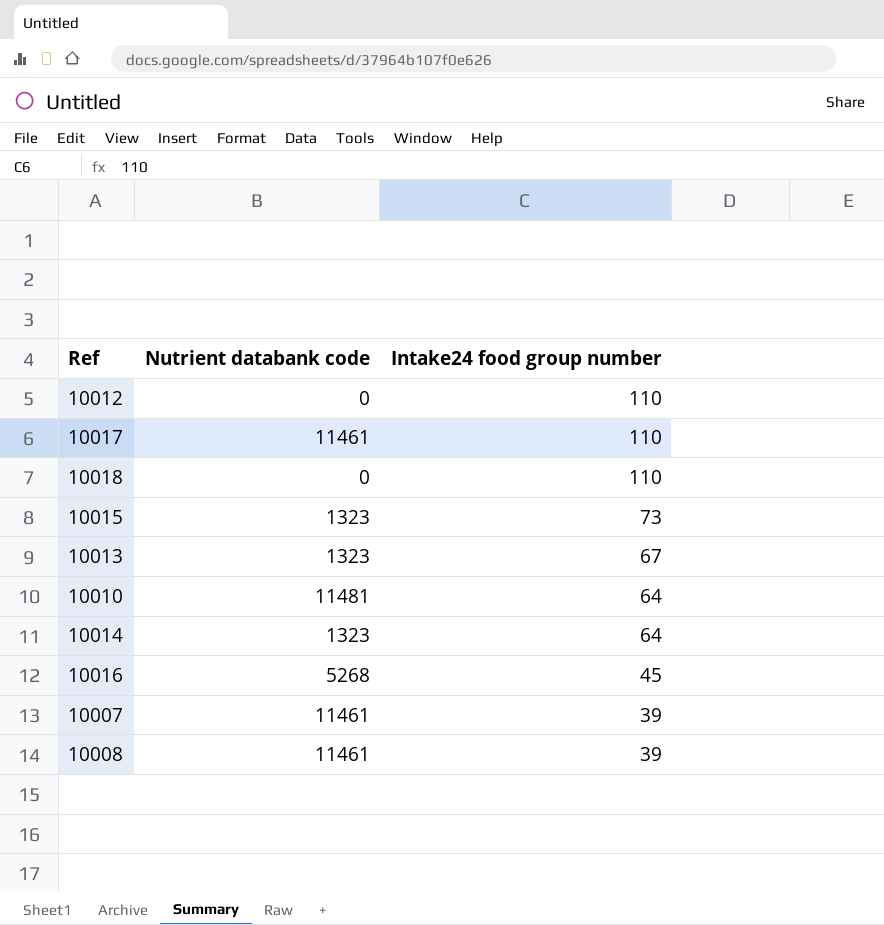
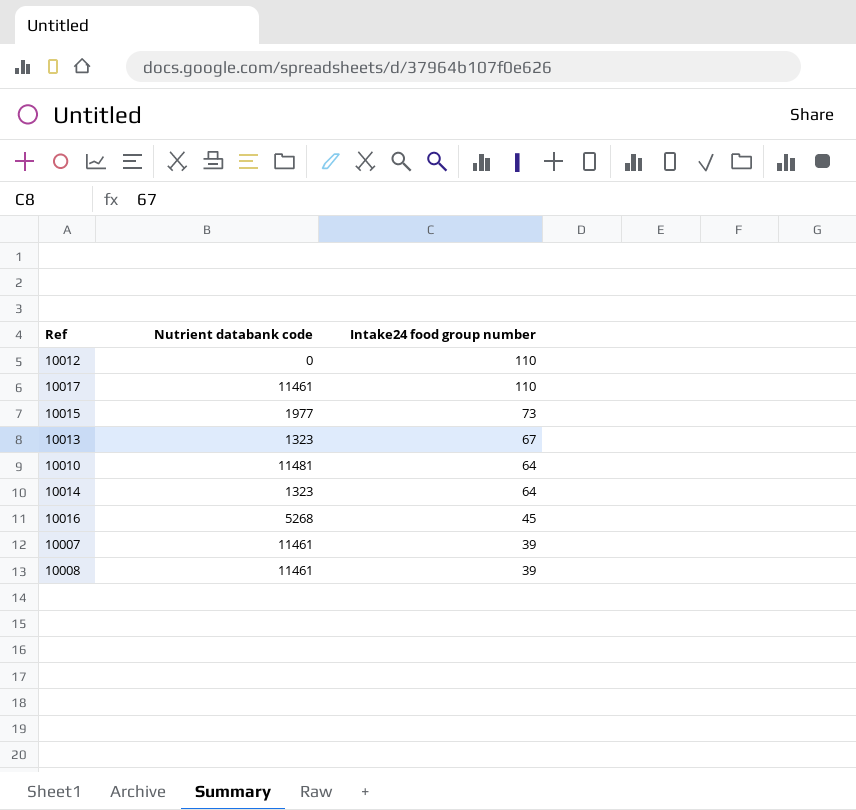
row 10018: 0 | 110 -> none
10015 | Nutrient databank code: 1323 -> 1977

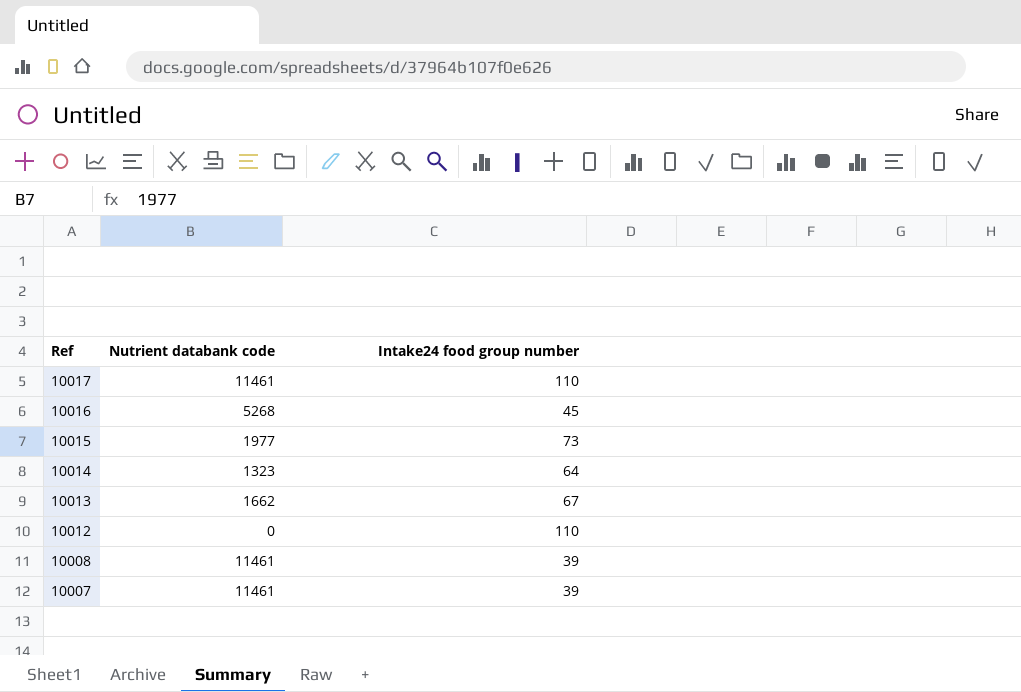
row order: Intake24 food group number descending -> Ref descending
row 10010: 11481 | 64 -> none
10013 | Nutrient databank code: 1323 -> 1662

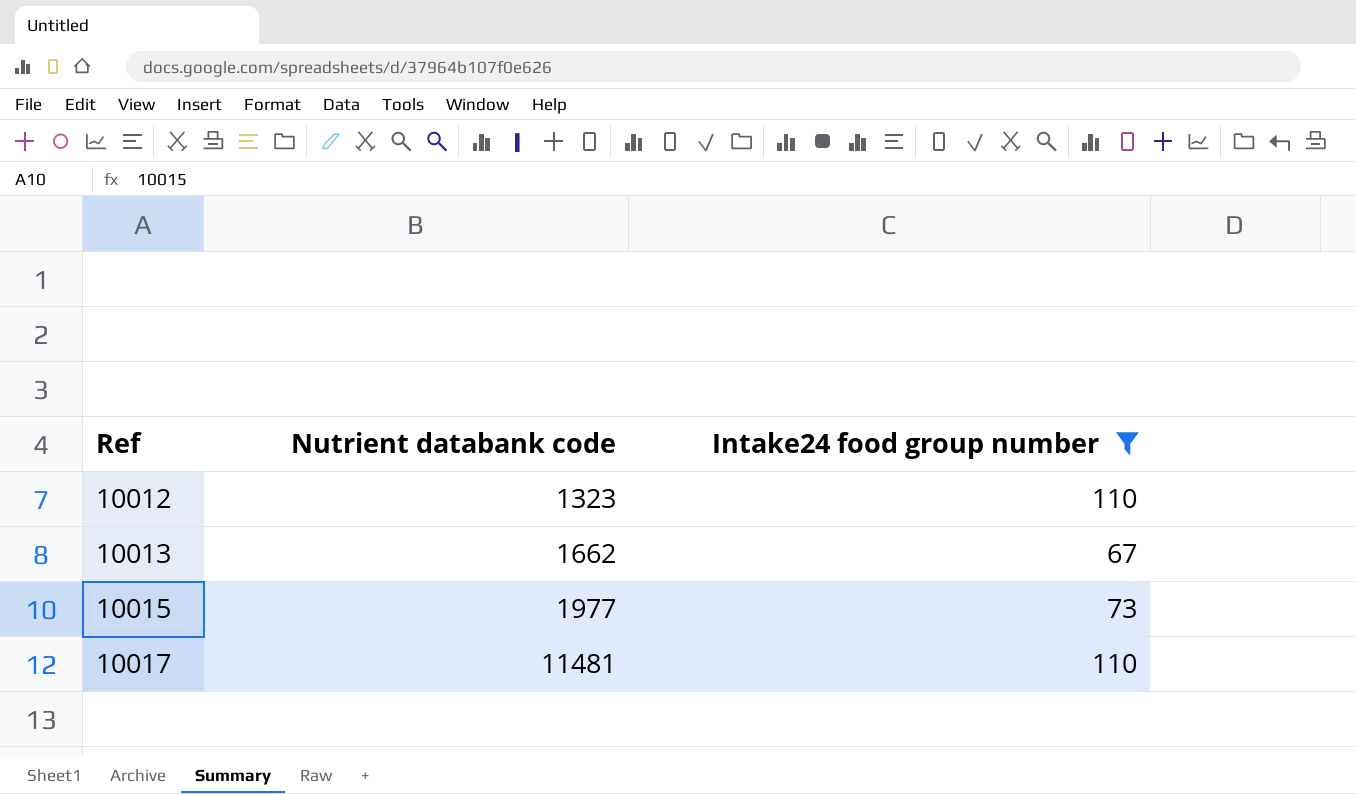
filter: none -> Intake24 food group number >= 67
row order: Ref descending -> Ref ascending
10012 | Nutrient databank code: 0 -> 1323
10017 | Nutrient databank code: 11461 -> 11481

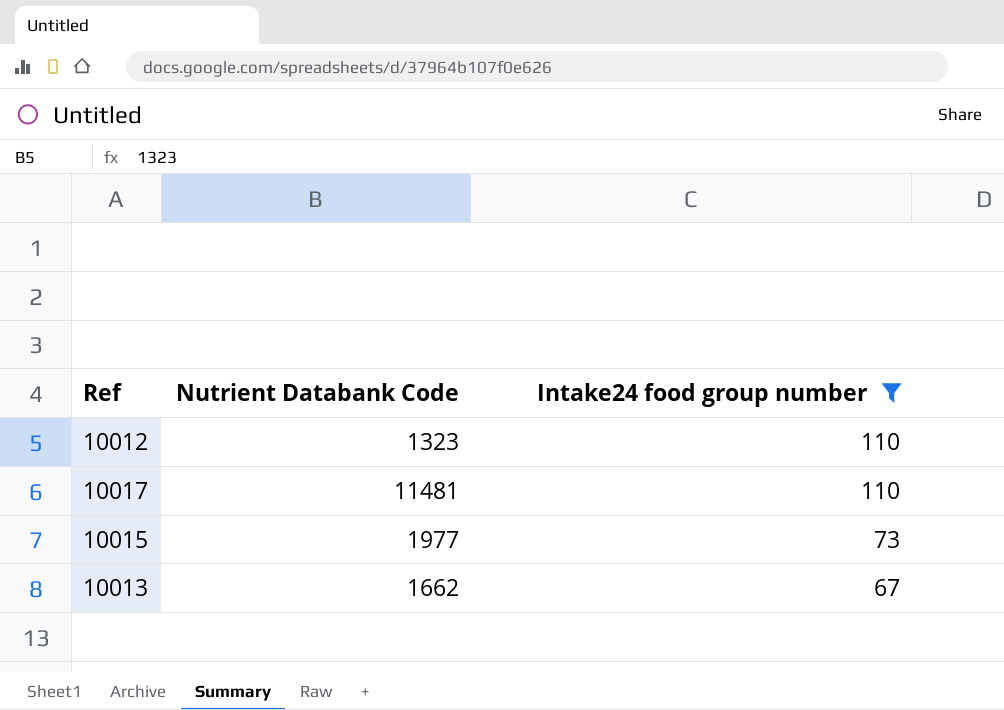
row order: Ref ascending -> Intake24 food group number descending
column name: Nutrient databank code -> Nutrient Databank Code

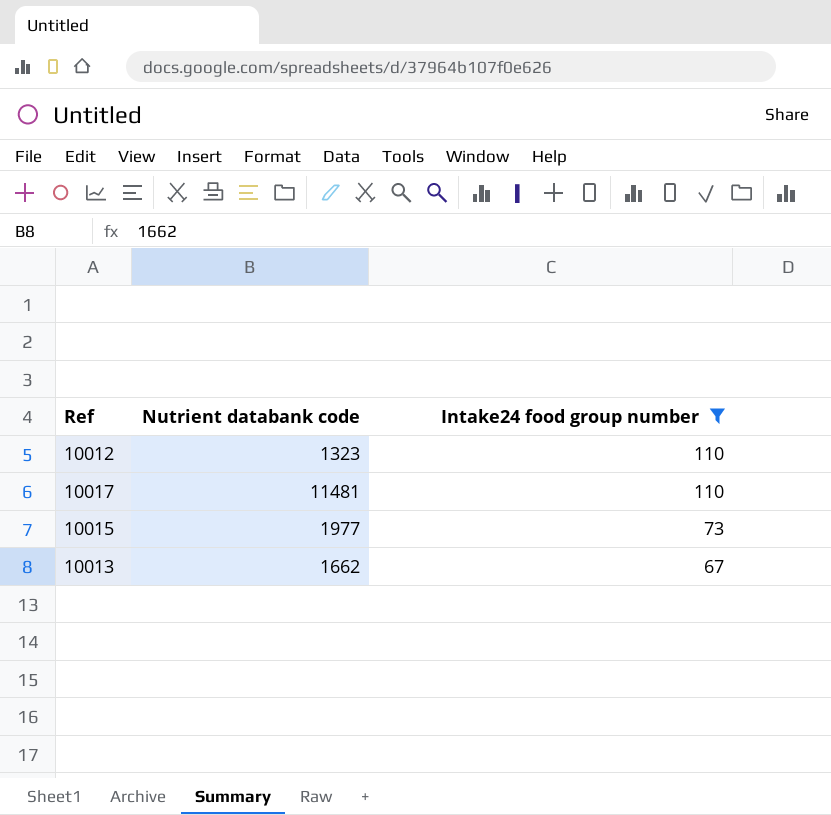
column name: Nutrient Databank Code -> Nutrient databank code

